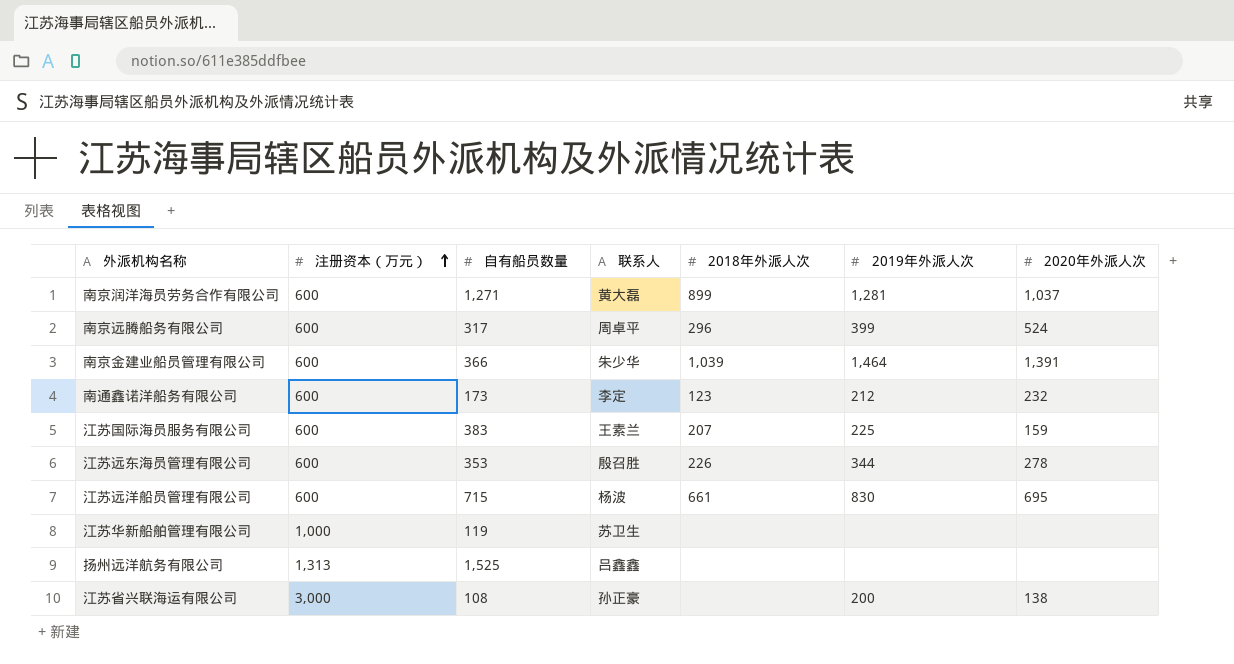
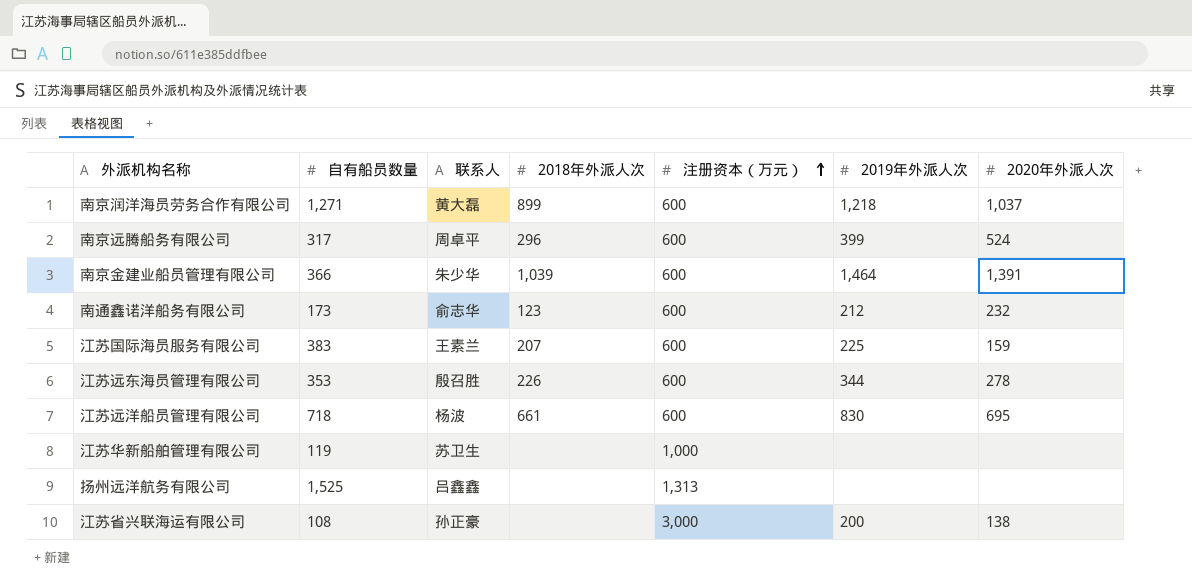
column 注册资本（万元） | position: 2 -> 5
南京润洋海员劳务合作有限公司 | 2019年外派人次: 1,281 -> 1,218
南通鑫诺洋船务有限公司 | 联系人: 李定 -> 俞志华
江苏远洋船员管理有限公司 | 自有船员数量: 715 -> 718

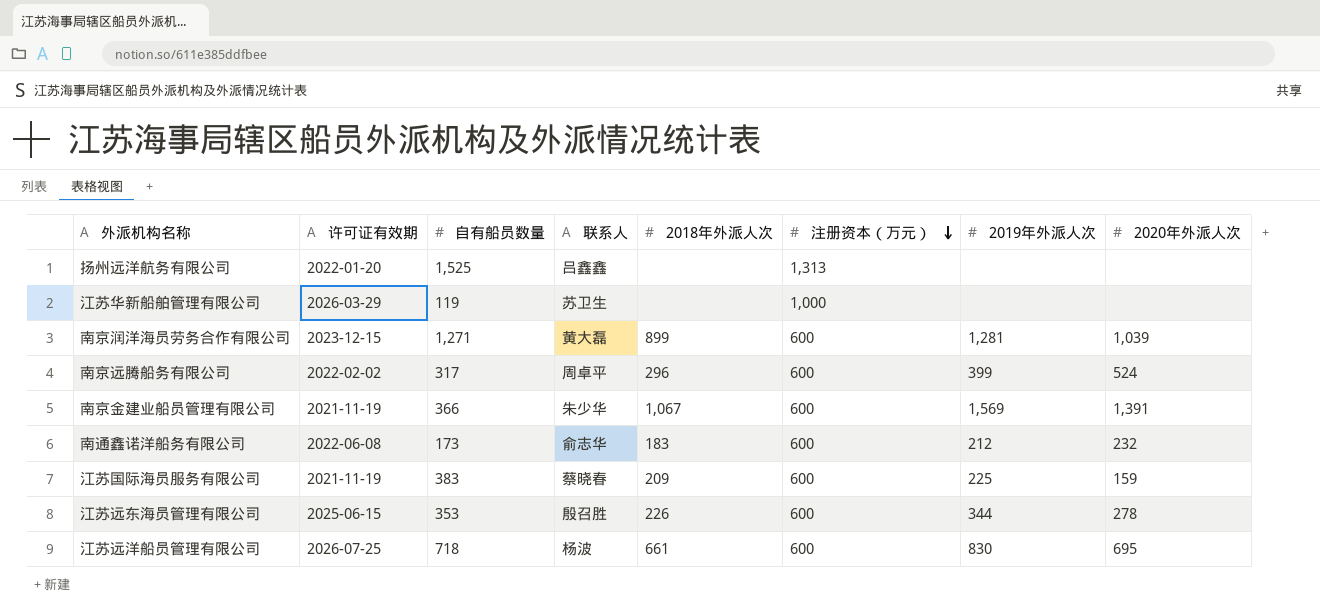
row order: 注册资本（万元） ascending -> 注册资本（万元） descending
column 许可证有效期 | position: none -> 2
row 江苏省兴联海运有限公司: 108 | 孙正豪 | none | 3,000 | 200 | 138 -> none
南京润洋海员劳务合作有限公司 | 2019年外派人次: 1,218 -> 1,281
南京润洋海员劳务合作有限公司 | 2020年外派人次: 1,037 -> 1,039
南京金建业船员管理有限公司 | 2018年外派人次: 1,039 -> 1,067
南京金建业船员管理有限公司 | 2019年外派人次: 1,464 -> 1,569
南通鑫诺洋船务有限公司 | 2018年外派人次: 123 -> 183
江苏国际海员服务有限公司 | 联系人: 王素兰 -> 蔡晓春
江苏国际海员服务有限公司 | 2018年外派人次: 207 -> 209

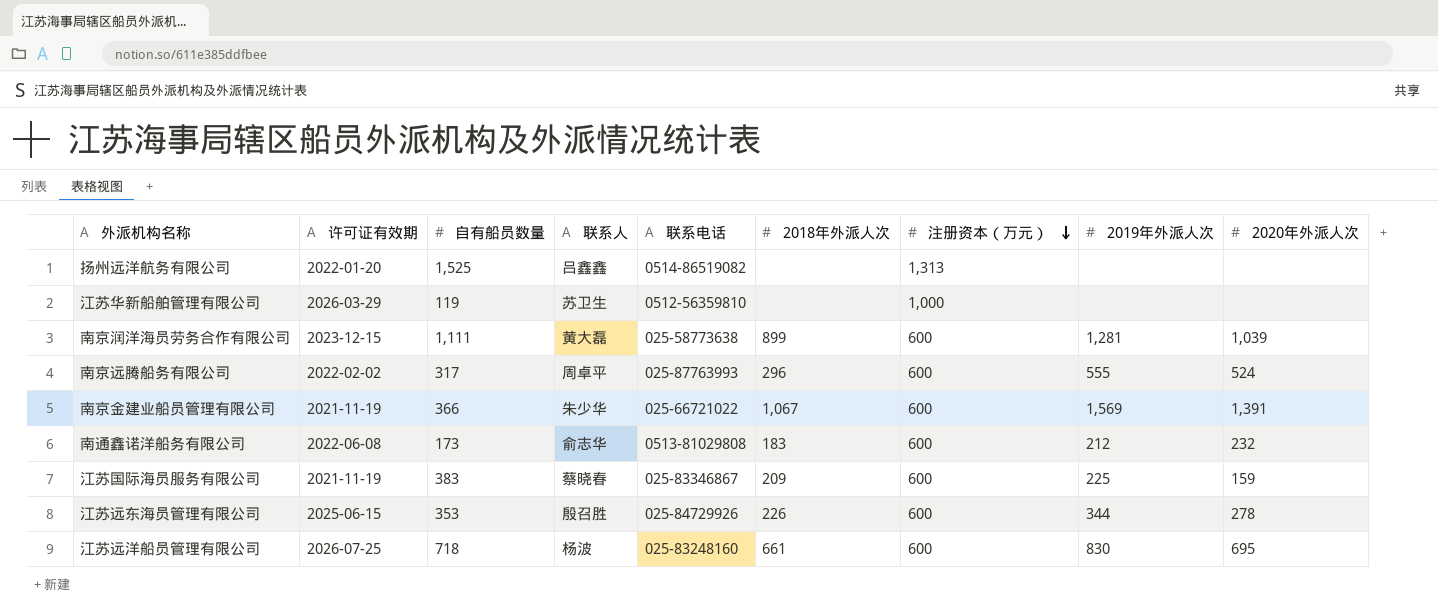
column 联系电话 | position: none -> 5
南京润洋海员劳务合作有限公司 | 自有船员数量: 1,271 -> 1,111
南京远腾船务有限公司 | 2019年外派人次: 399 -> 555

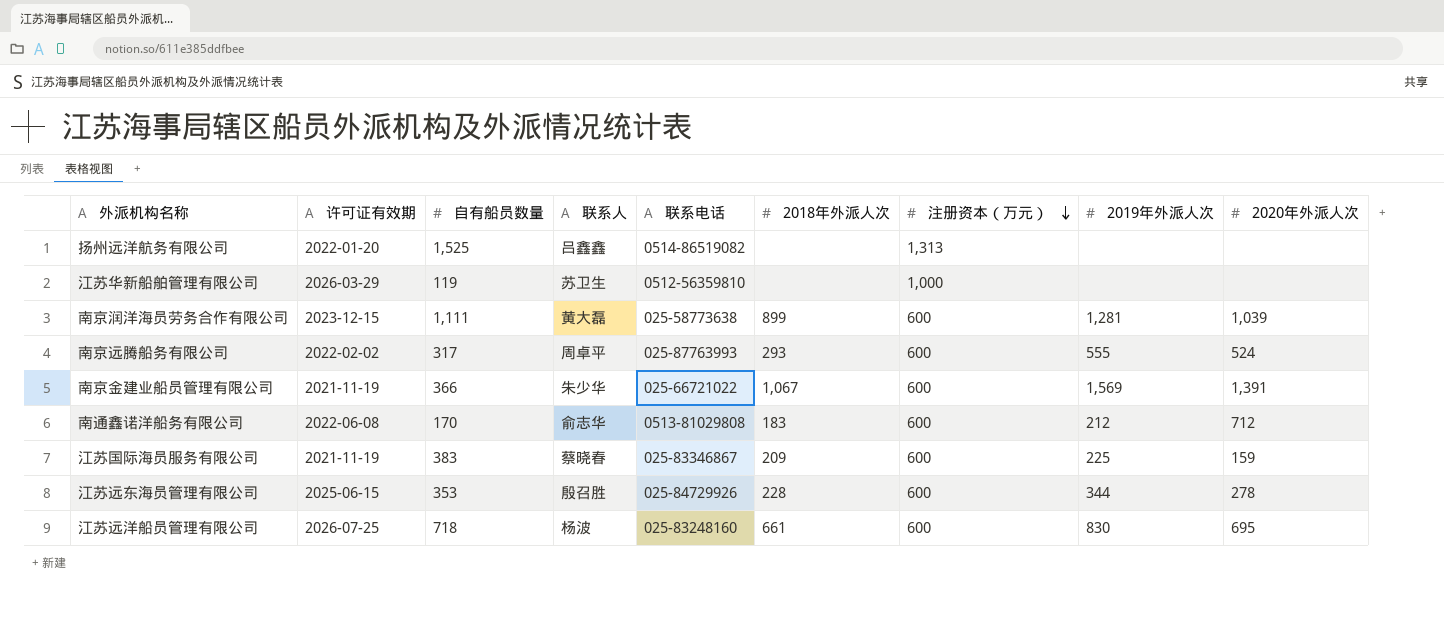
南京远腾船务有限公司 | 2018年外派人次: 296 -> 293
南通鑫诺洋船务有限公司 | 自有船员数量: 173 -> 170
南通鑫诺洋船务有限公司 | 2020年外派人次: 232 -> 712
江苏远东海员管理有限公司 | 2018年外派人次: 226 -> 228

